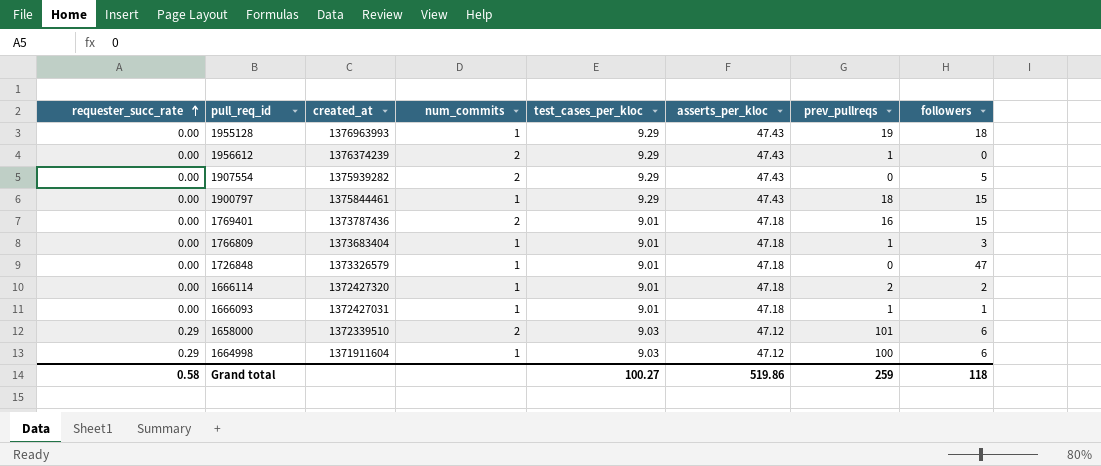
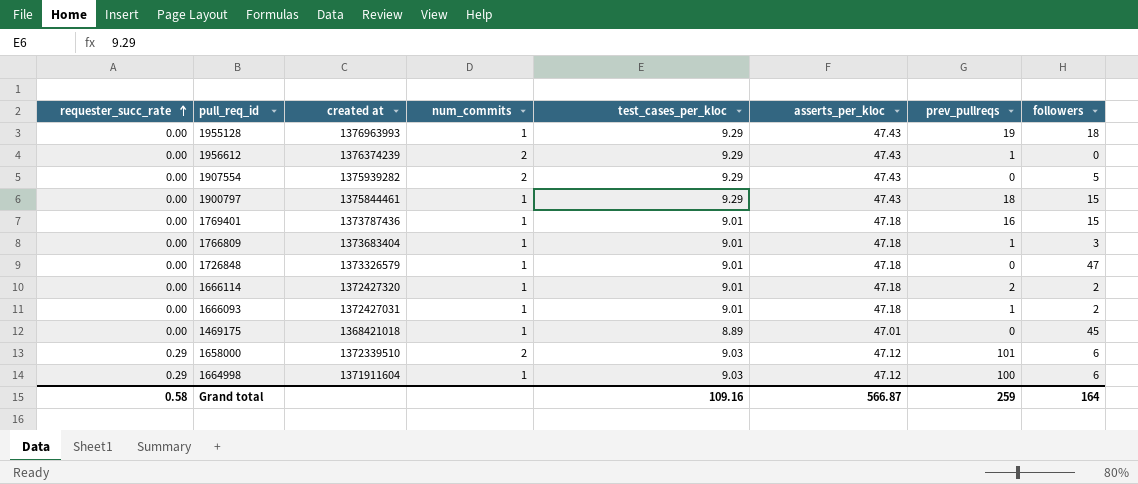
column name: created_at -> created at
1769401 | num_commits: 2 -> 1
1666093 | followers: 1 -> 2
row 1469175: none -> 0.00 | 1368421018 | 1 | 8.89 | 47.01 | 0 | 45
Grand total | test_cases_per_kloc: 100.27 -> 109.16
Grand total | asserts_per_kloc: 519.86 -> 566.87
Grand total | followers: 118 -> 164

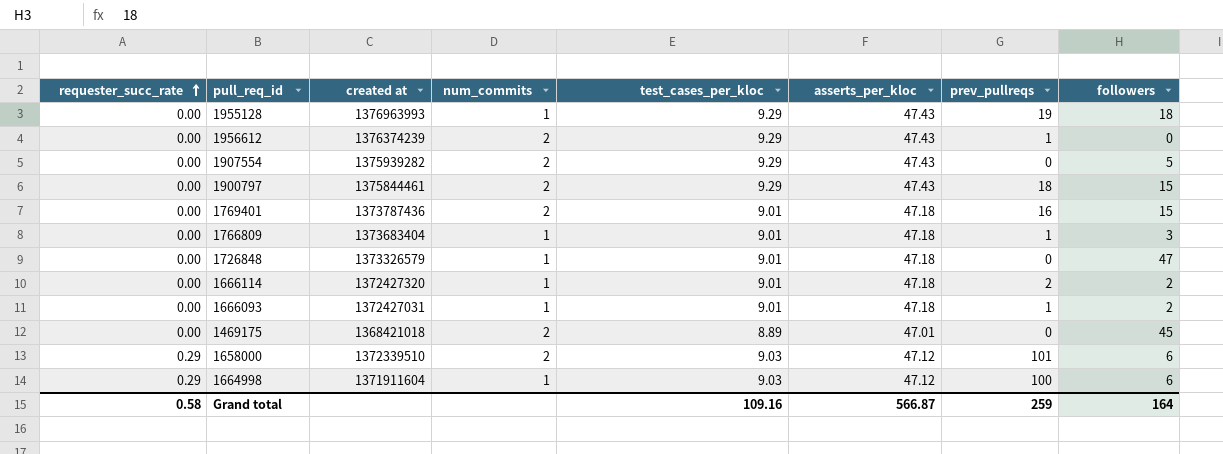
1900797 | num_commits: 1 -> 2
1769401 | num_commits: 1 -> 2
1469175 | num_commits: 1 -> 2

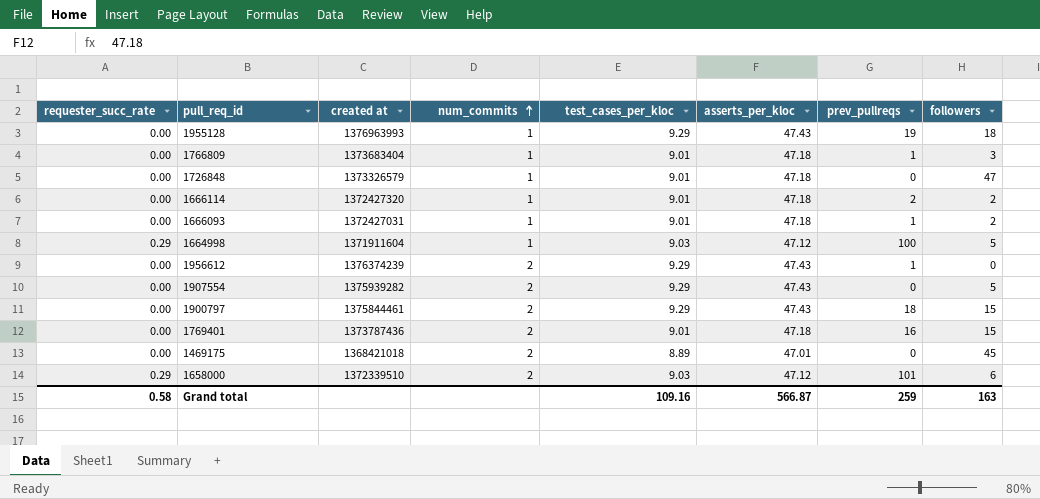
row order: requester_succ_rate ascending -> num_commits ascending
1664998 | followers: 6 -> 5
Grand total | followers: 164 -> 163

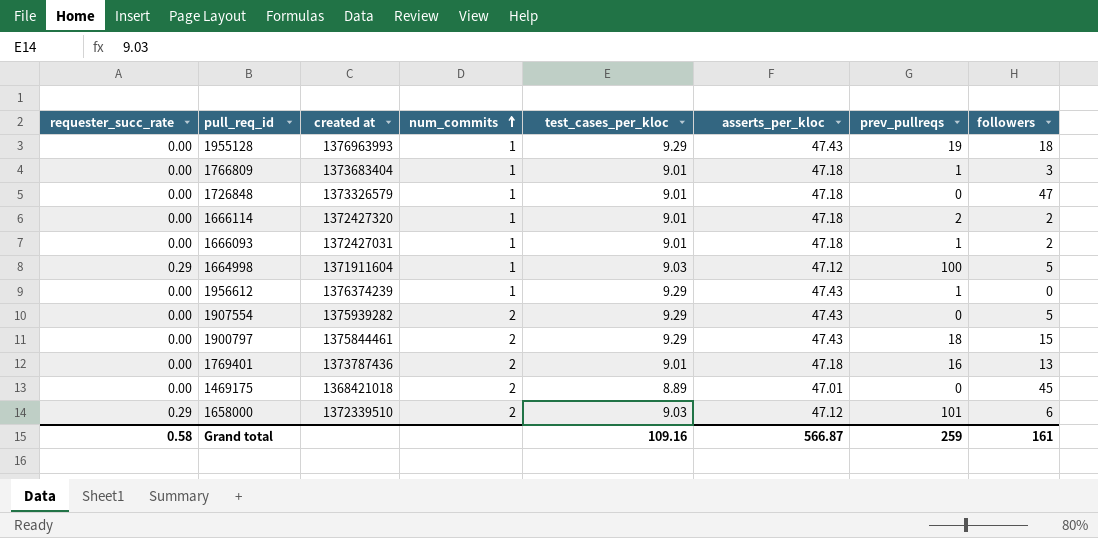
1956612 | num_commits: 2 -> 1
1769401 | followers: 15 -> 13
Grand total | followers: 163 -> 161

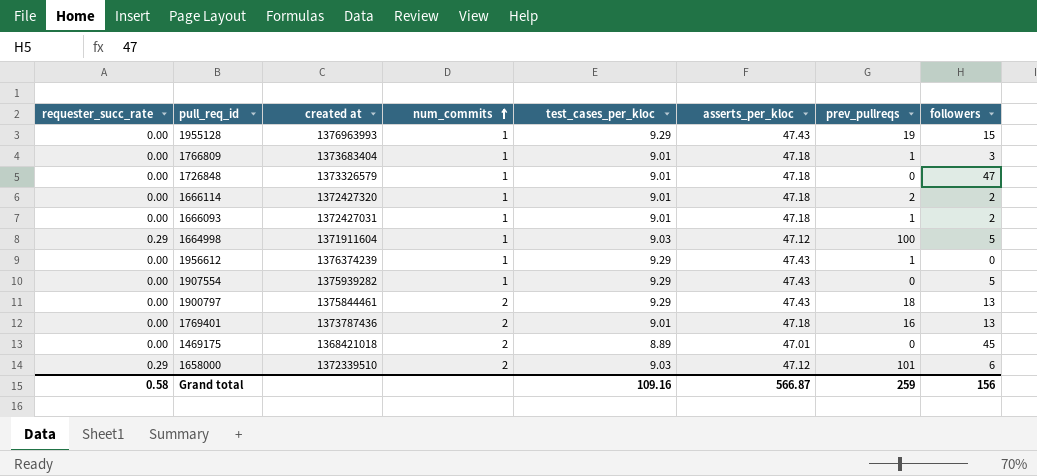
1955128 | followers: 18 -> 15
1907554 | num_commits: 2 -> 1
1900797 | followers: 15 -> 13
Grand total | followers: 161 -> 156

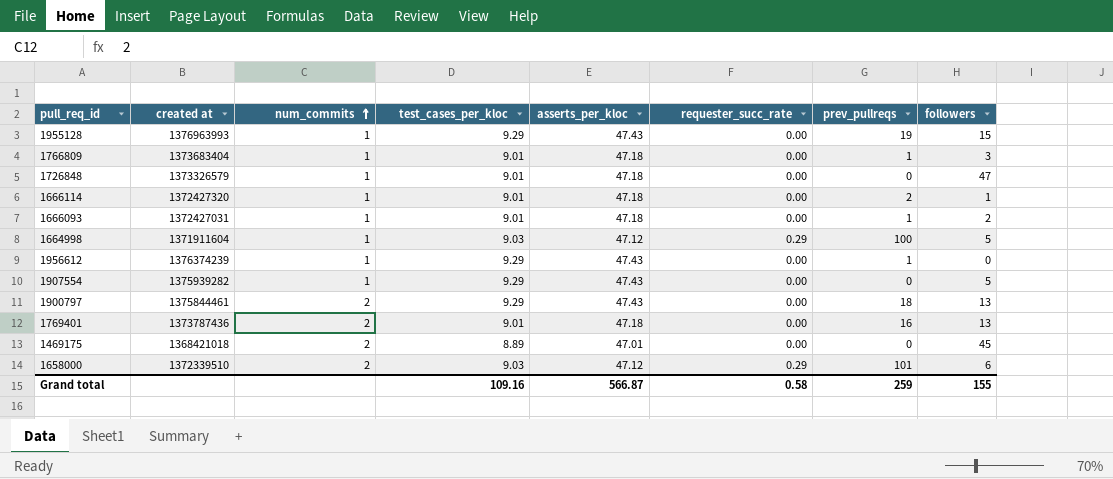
column requester_succ_rate | position: 1 -> 6
1666114 | followers: 2 -> 1
Grand total | followers: 156 -> 155

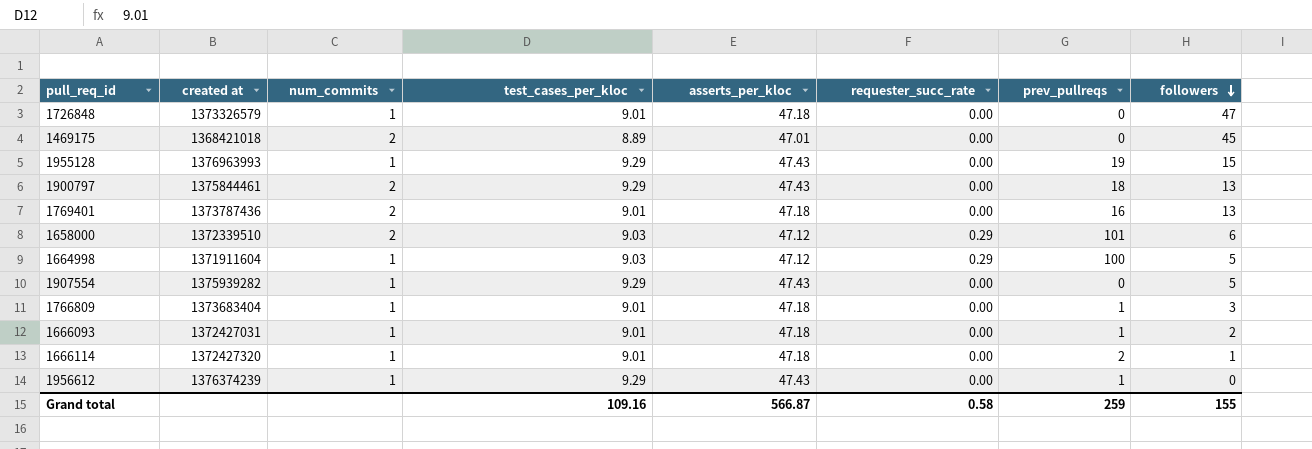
row order: num_commits ascending -> followers descending

